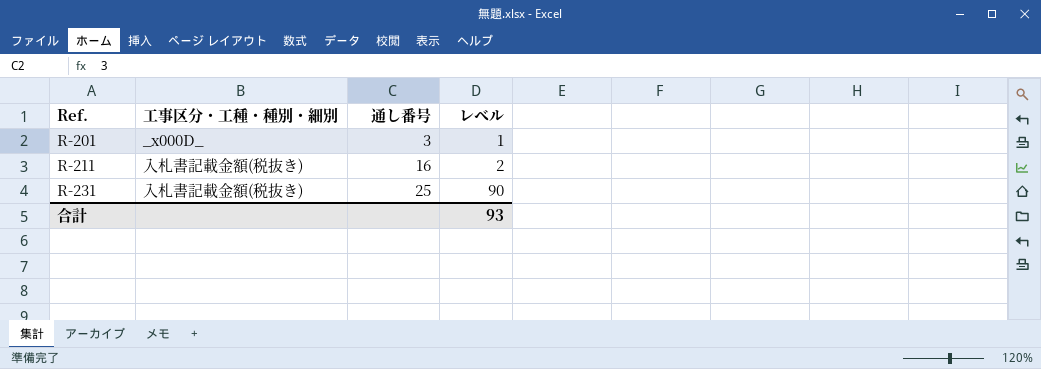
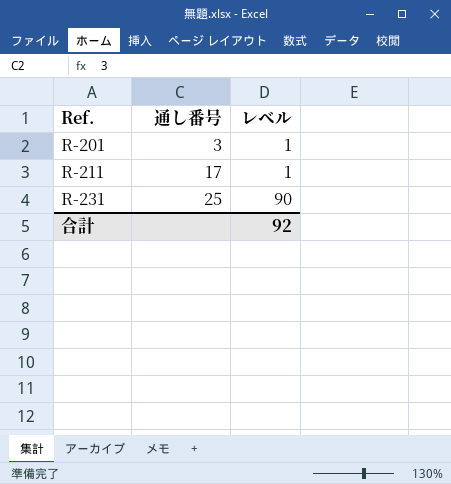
column 工事区分・工種・種別・細別 | position: 2 -> none
R-211 | 通し番号: 16 -> 17
R-211 | レベル: 2 -> 1
合計 | レベル: 93 -> 92

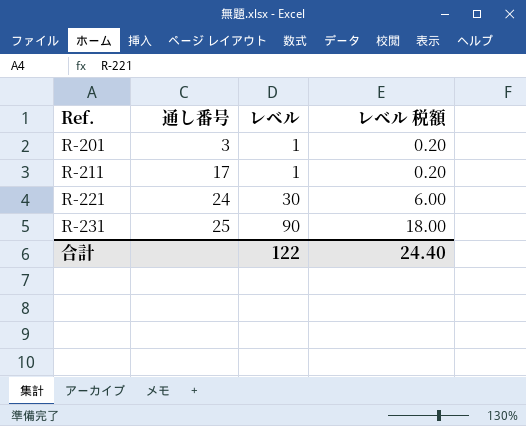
column レベル 税額 | formula: none -> [レベル] * 0.2
row R-221: none -> 24 | 30 | 6.00
合計 | レベル: 92 -> 122

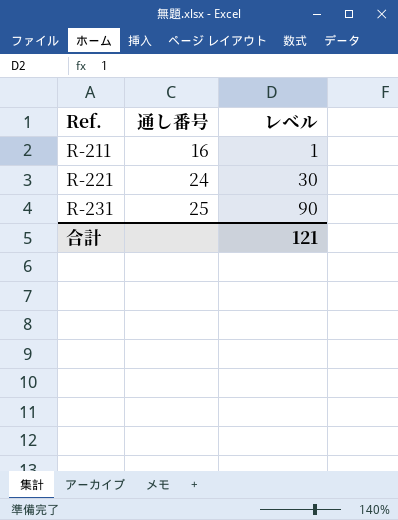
column レベル 税額 | formula: [レベル] * 0.2 -> none
row R-201: 3 | 1 | 0.20 -> none
R-211 | 通し番号: 17 -> 16
合計 | レベル: 122 -> 121

